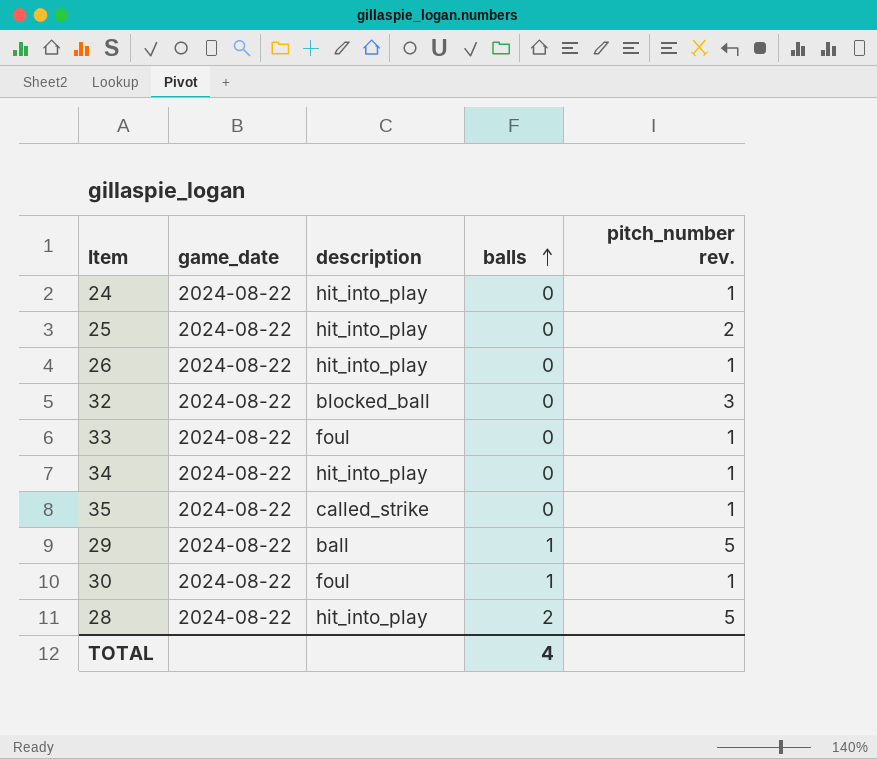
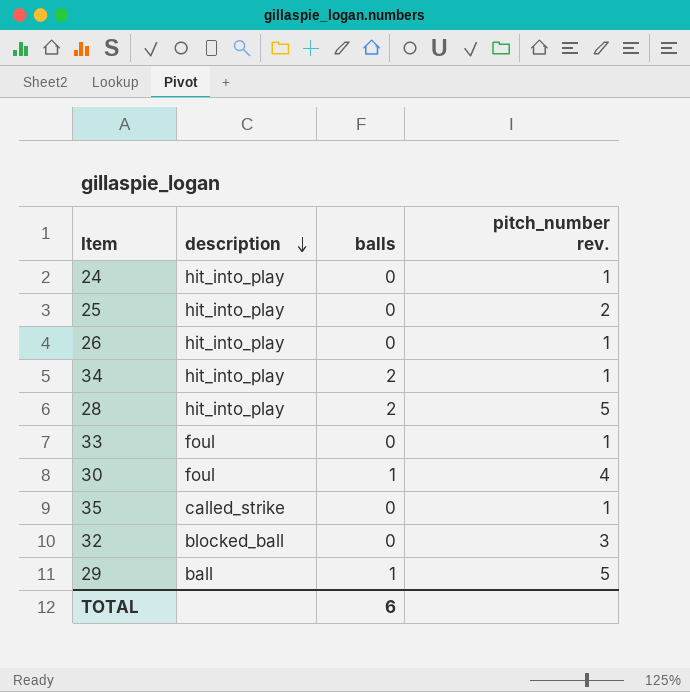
row order: balls ascending -> description descending
column game_date | position: 2 -> none
34 | balls: 0 -> 2
30 | pitch_number rev.: 1 -> 4
TOTAL | balls: 4 -> 6

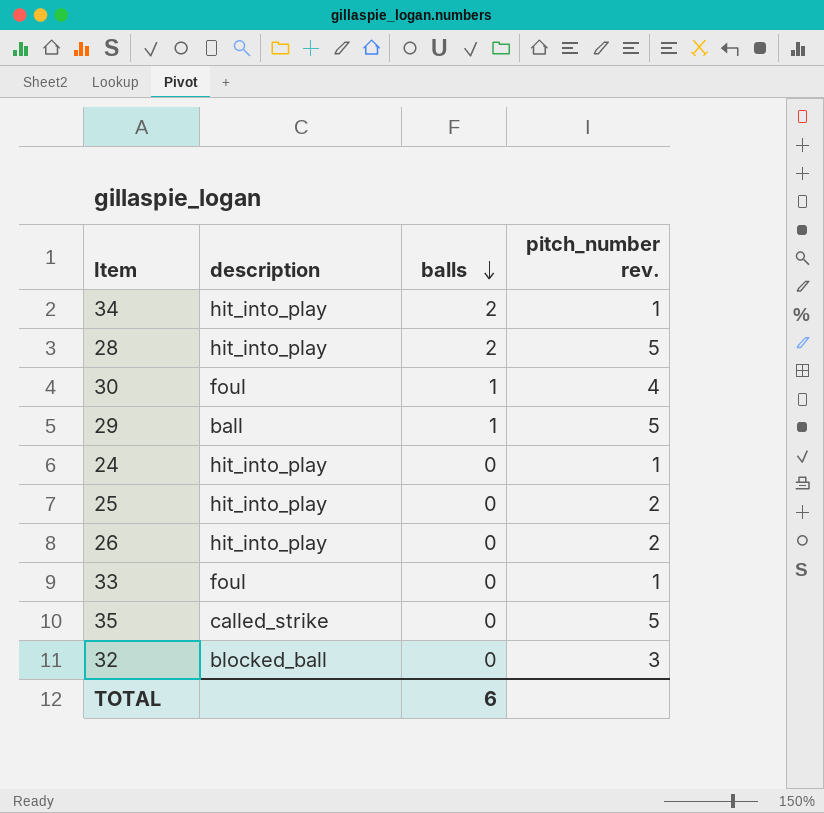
row order: description descending -> balls descending
26 | pitch_number rev.: 1 -> 2
35 | pitch_number rev.: 1 -> 5

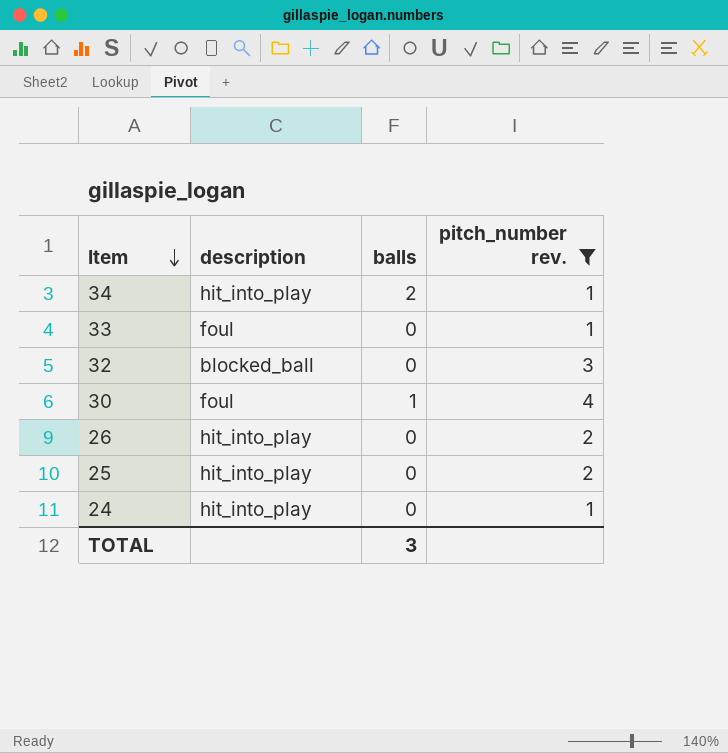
filter: none -> pitch_number rev. != 5
row order: balls descending -> Item descending
TOTAL | balls: 6 -> 3

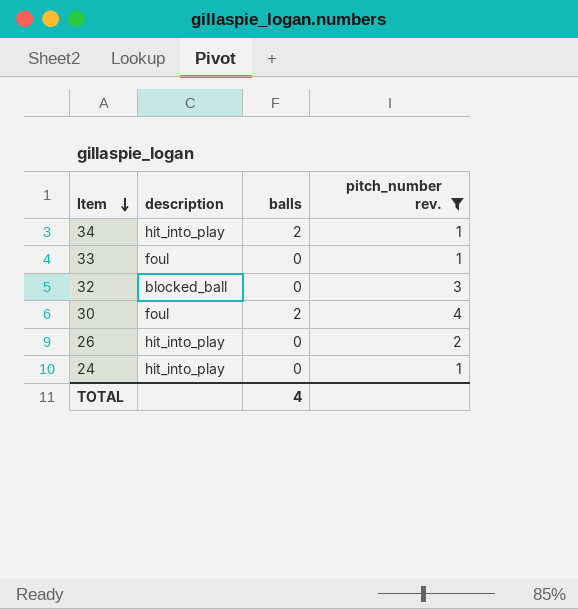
row 25: hit_into_play | 0 | 2 -> none
30 | balls: 1 -> 2
TOTAL | balls: 3 -> 4

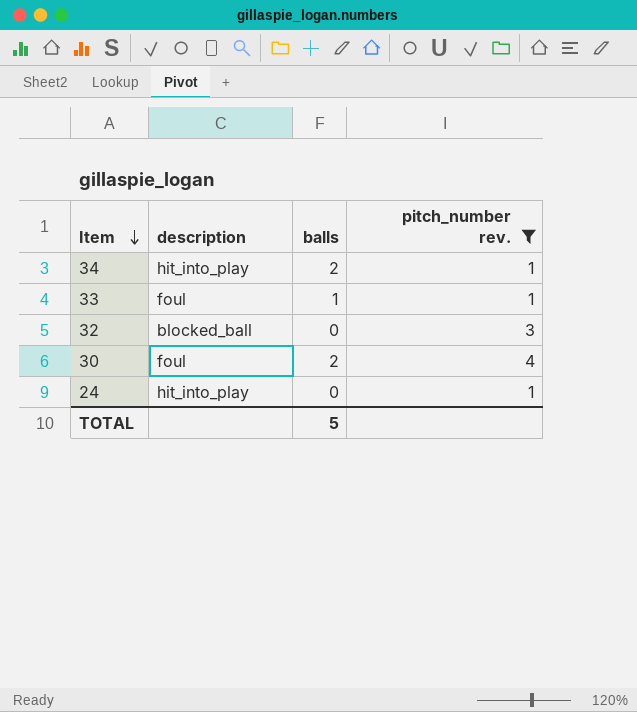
row 26: hit_into_play | 0 | 2 -> none
33 | balls: 0 -> 1
TOTAL | balls: 4 -> 5

